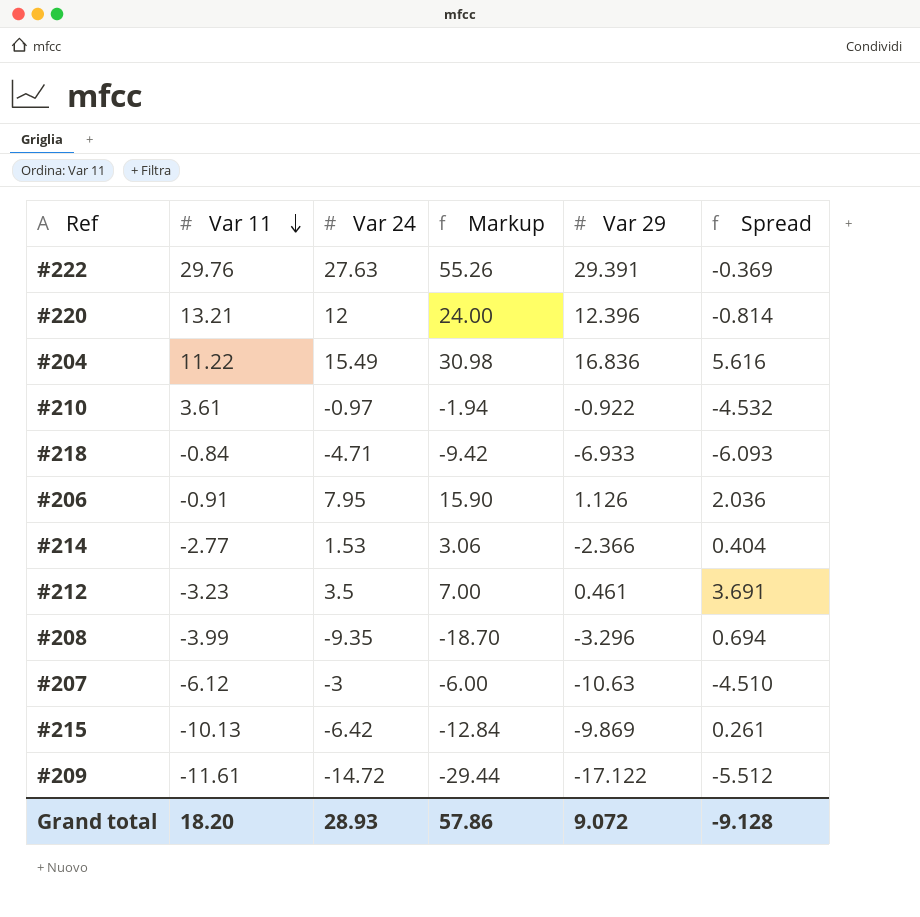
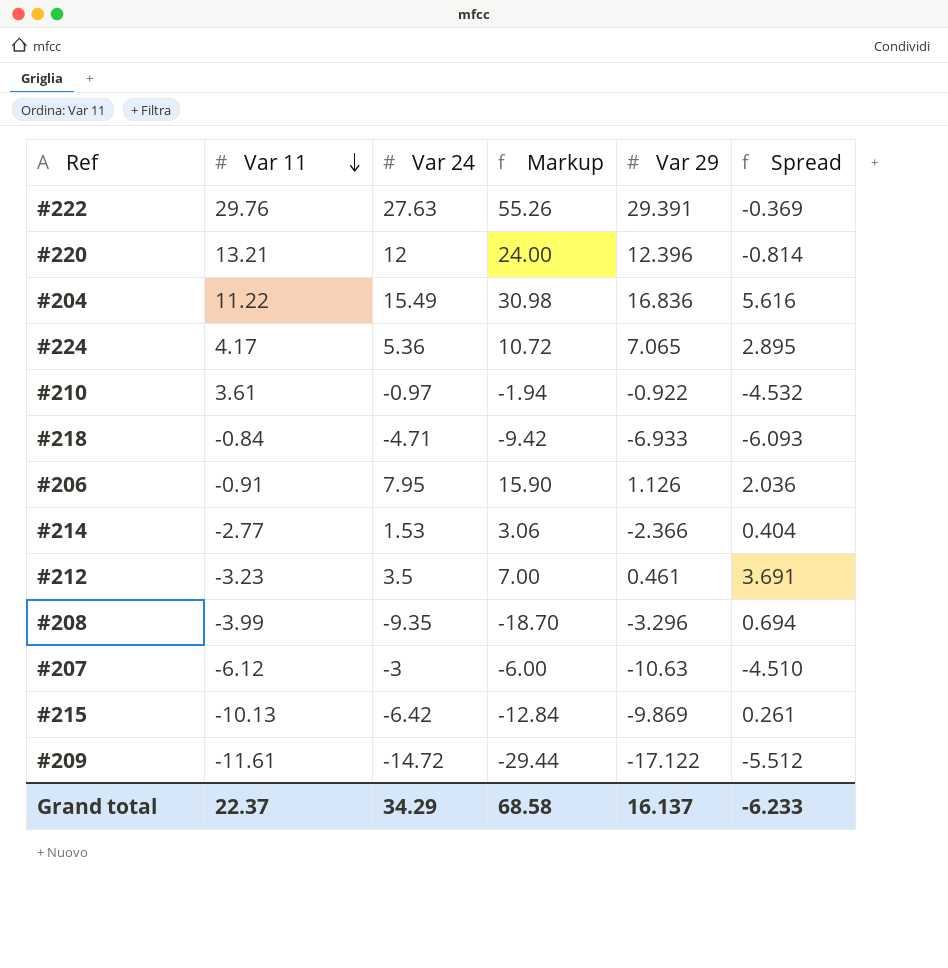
row #224: none -> 4.17 | 5.36 | 10.72 | 7.065 | 2.895
Grand total | Var 11: 18.20 -> 22.37
Grand total | Var 24: 28.93 -> 34.29
Grand total | Markup: 57.86 -> 68.58
Grand total | Var 29: 9.072 -> 16.137
Grand total | Spread: -9.128 -> -6.233

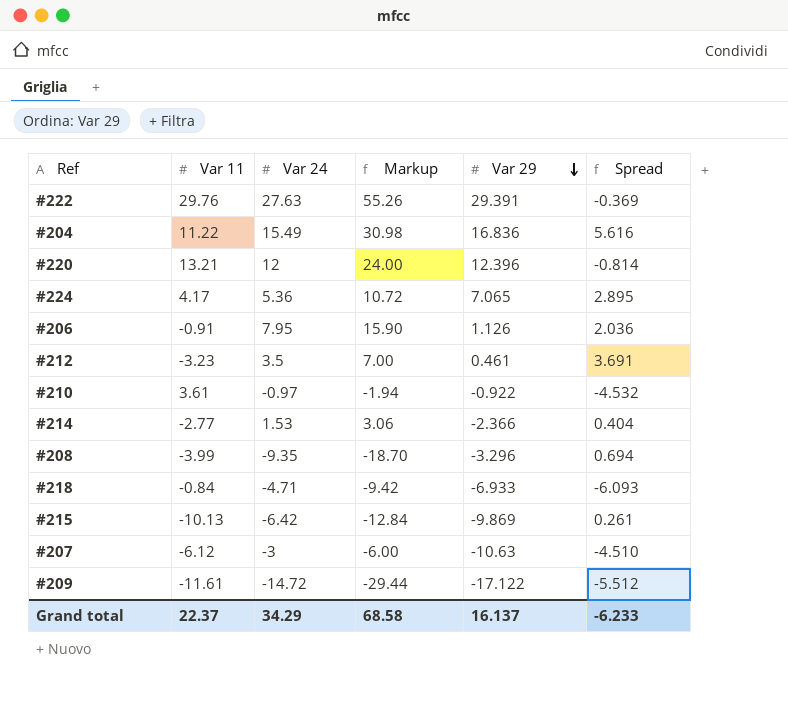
row order: Var 11 descending -> Var 29 descending

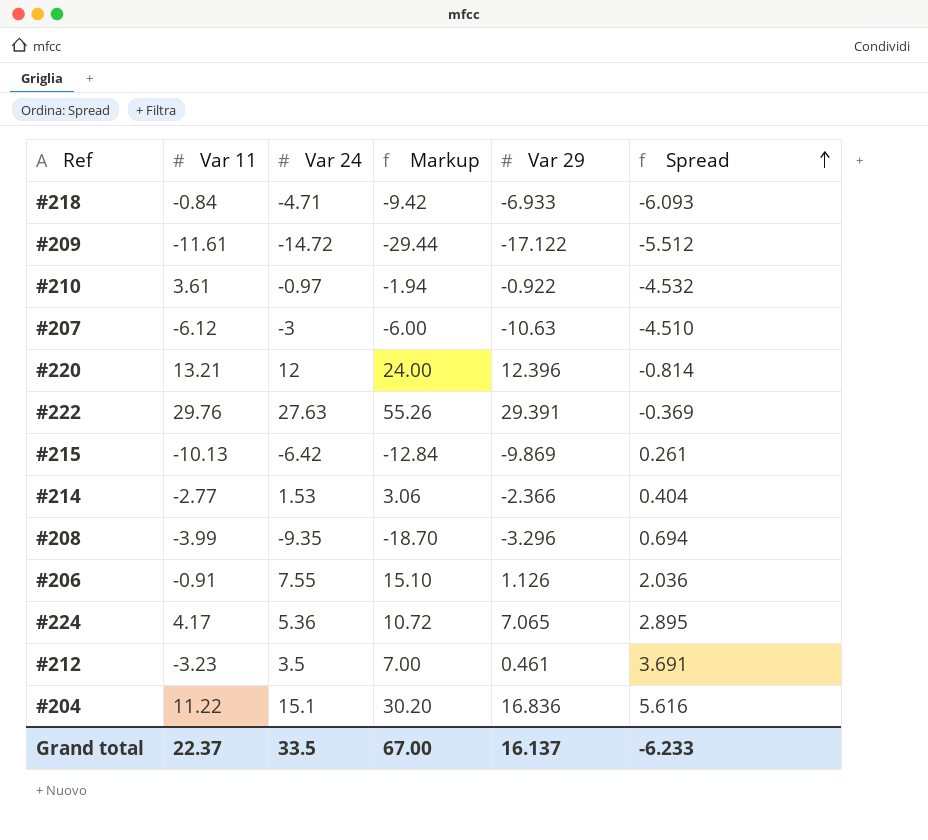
row order: Var 29 descending -> Spread ascending
#206 | Var 24: 7.95 -> 7.55
#206 | Markup: 15.90 -> 15.10
#204 | Var 24: 15.49 -> 15.1
#204 | Markup: 30.98 -> 30.20
Grand total | Var 24: 34.29 -> 33.5
Grand total | Markup: 68.58 -> 67.00

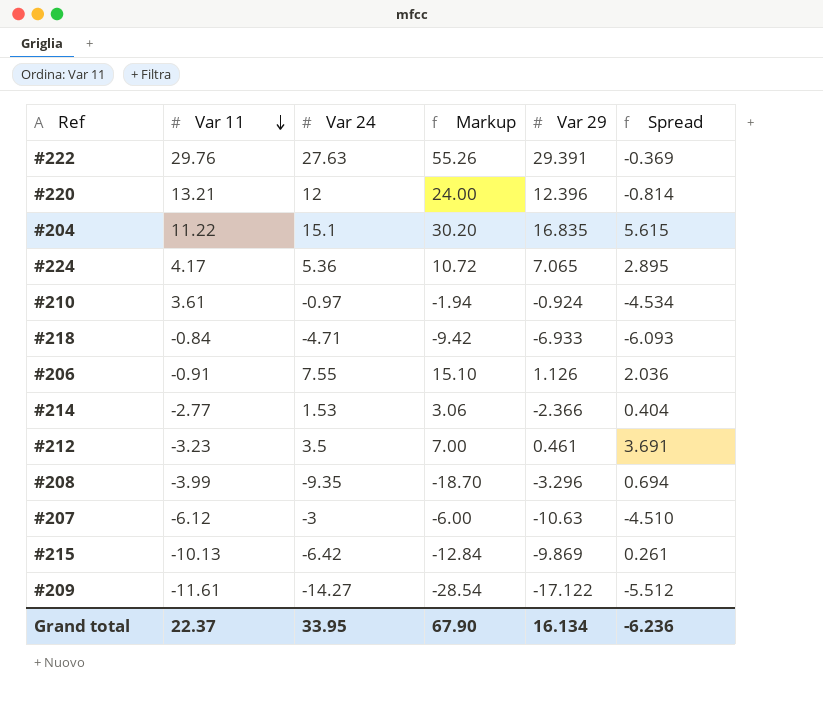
row order: Spread ascending -> Var 11 descending
#204 | Var 29: 16.836 -> 16.835
#204 | Spread: 5.616 -> 5.615
#210 | Var 29: -0.922 -> -0.924
#210 | Spread: -4.532 -> -4.534
#209 | Var 24: -14.72 -> -14.27
#209 | Markup: -29.44 -> -28.54
Grand total | Var 24: 33.5 -> 33.95
Grand total | Markup: 67.00 -> 67.90
Grand total | Var 29: 16.137 -> 16.134
Grand total | Spread: -6.233 -> -6.236

